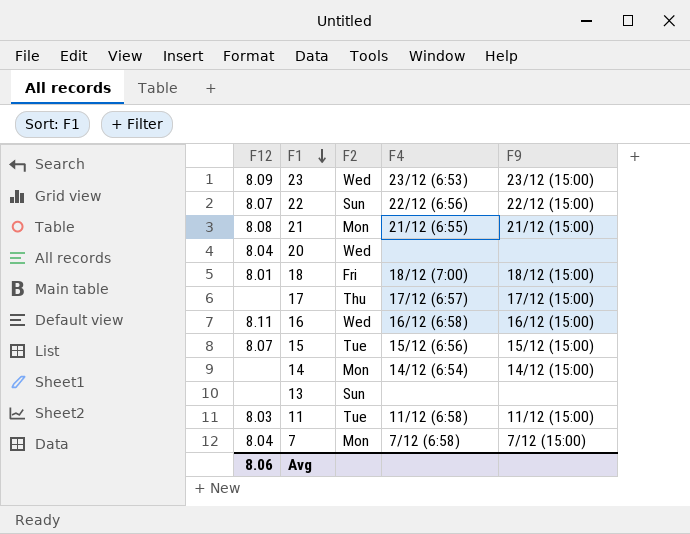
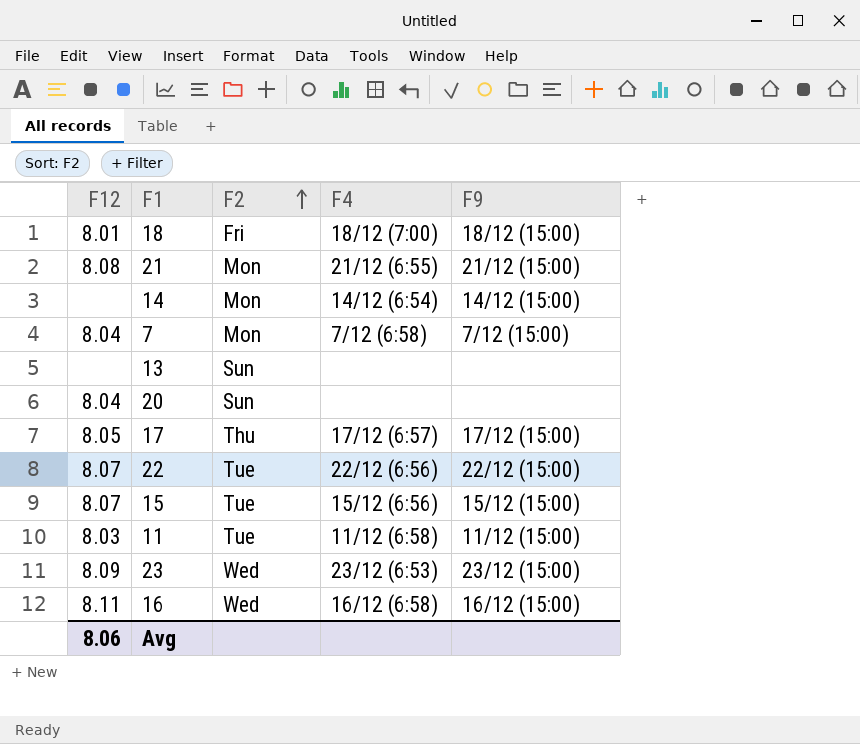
row order: F1 descending -> F2 ascending
20 | F2: Wed -> Sun
17 | F12: none -> 8.05
22 | F2: Sun -> Tue

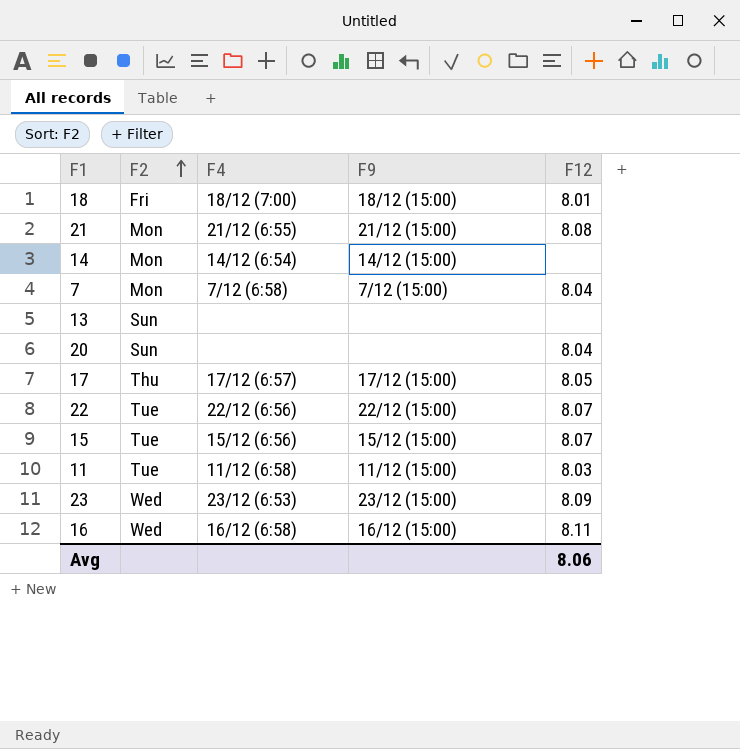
column F12 | position: 1 -> 5

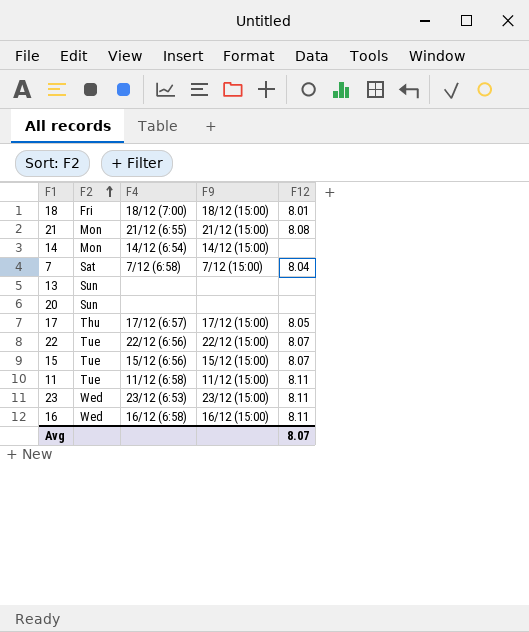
7 | F2: Mon -> Sat
20 | F12: 8.04 -> none
11 | F12: 8.03 -> 8.11
23 | F12: 8.09 -> 8.11
Avg | F12: 8.06 -> 8.07

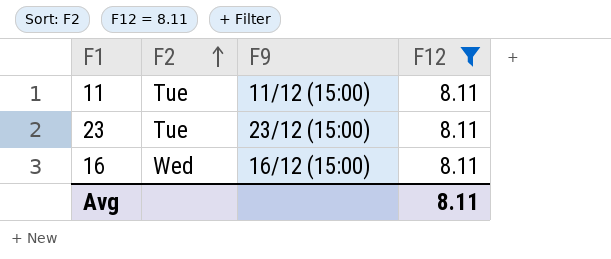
filter: none -> F12 = 8.11
column F4 | position: 3 -> none
23 | F2: Wed -> Tue
Avg | F12: 8.07 -> 8.11

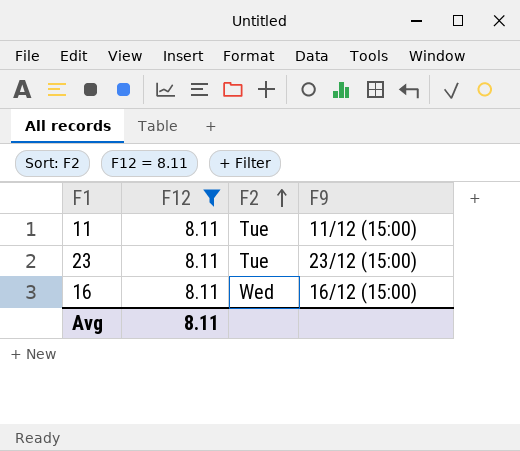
column F12 | position: 4 -> 2

